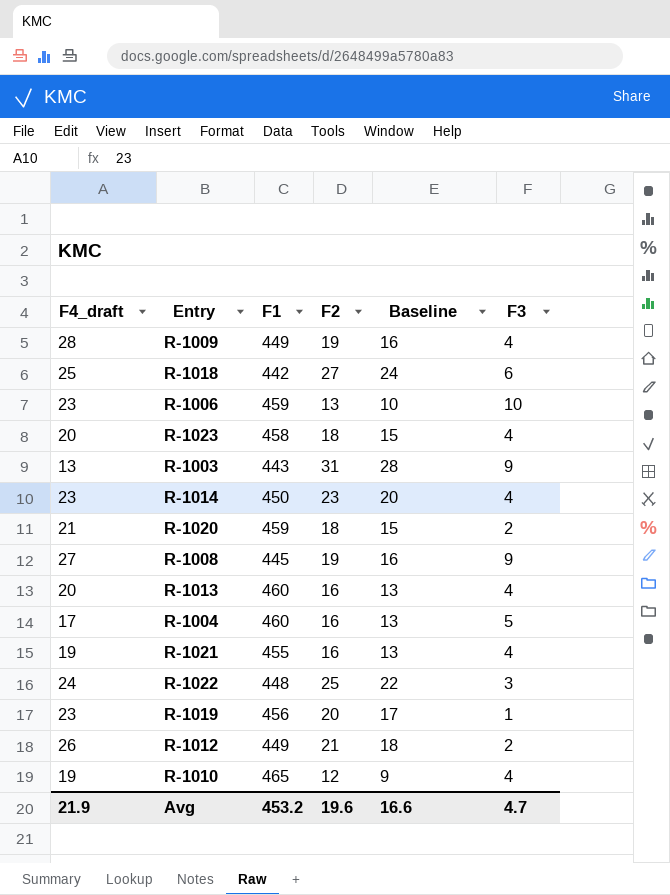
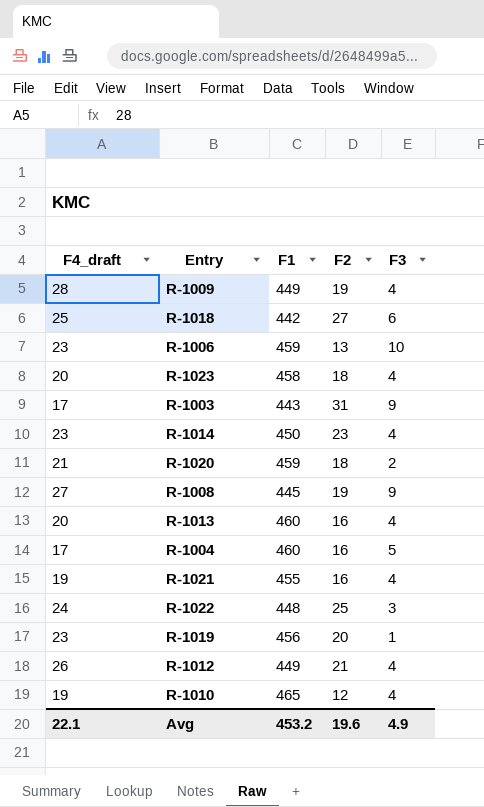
column Baseline | formula: [F2] - 3 -> none
R-1003 | F4_draft: 13 -> 17
R-1012 | F3: 2 -> 4
Avg | F4_draft: 21.9 -> 22.1
Avg | F3: 4.7 -> 4.9

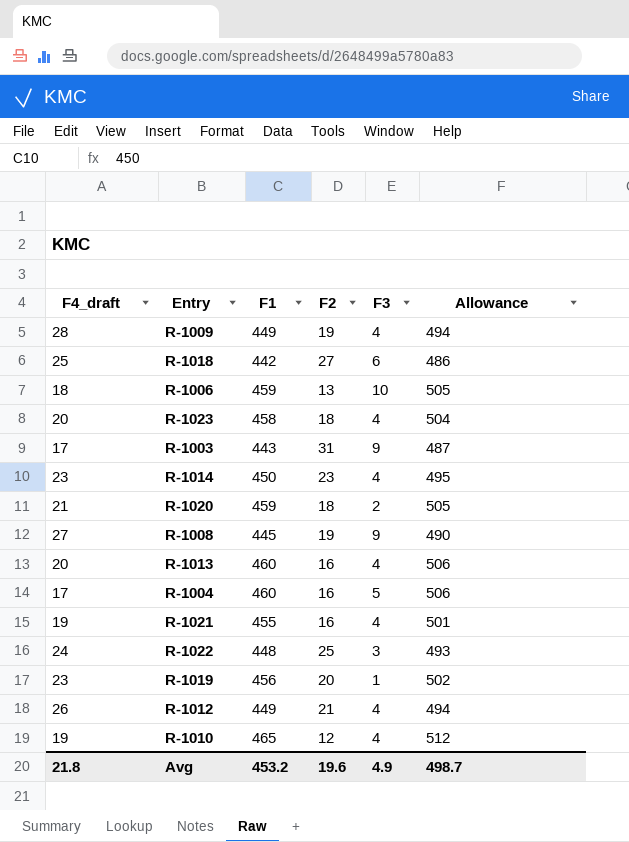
column Allowance | formula: none -> [F1] * 1.1
R-1006 | F4_draft: 23 -> 18
Avg | F4_draft: 22.1 -> 21.8

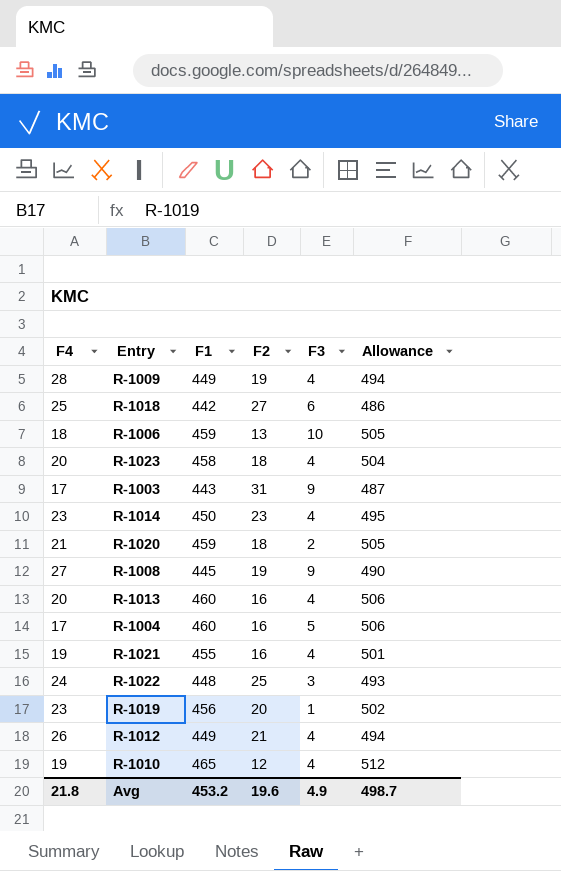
column name: F4_draft -> F4

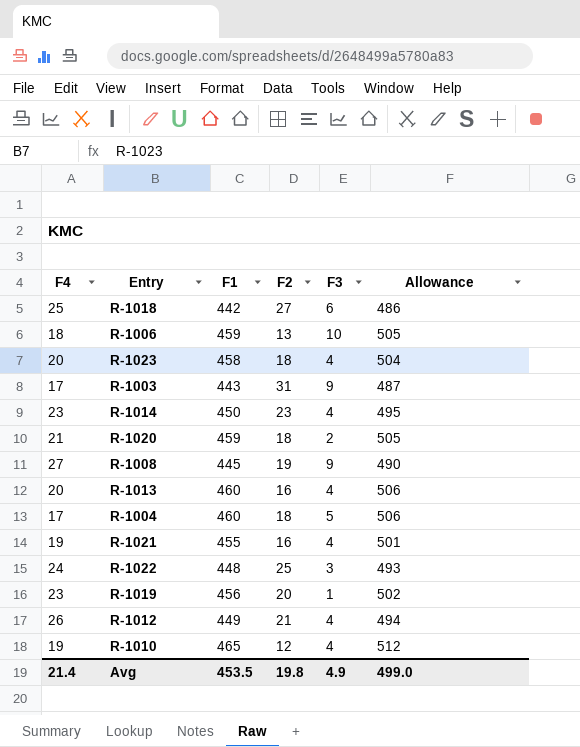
row R-1009: 28 | 449 | 19 | 4 | 494 -> none
R-1004 | F2: 16 -> 18
Avg | F4: 21.8 -> 21.4
Avg | F1: 453.2 -> 453.5
Avg | F2: 19.6 -> 19.8
Avg | Allowance: 498.7 -> 499.0

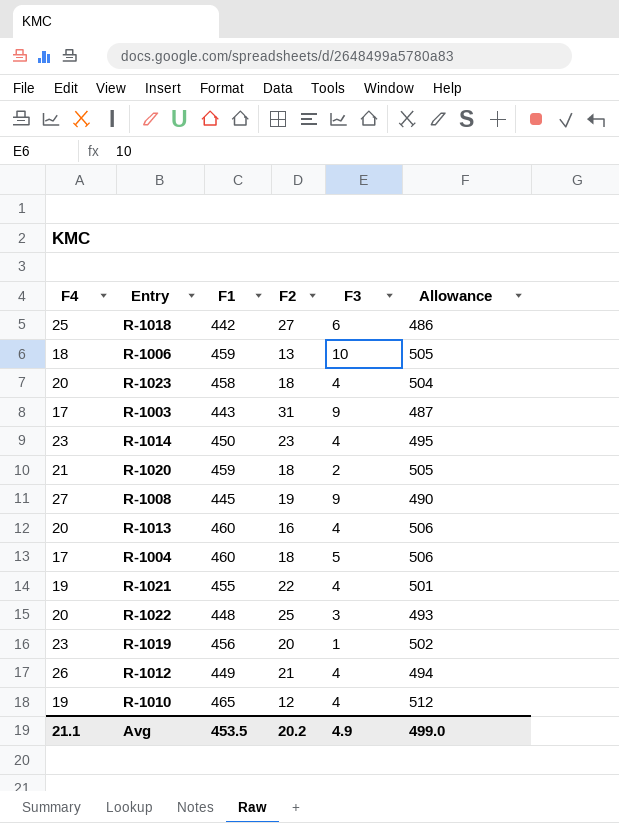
R-1021 | F2: 16 -> 22
R-1022 | F4: 24 -> 20
Avg | F4: 21.4 -> 21.1
Avg | F2: 19.8 -> 20.2

